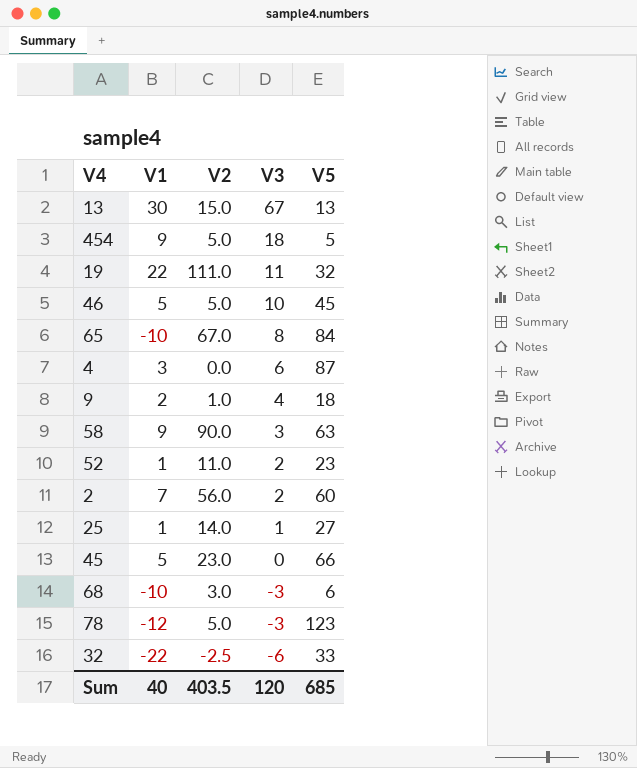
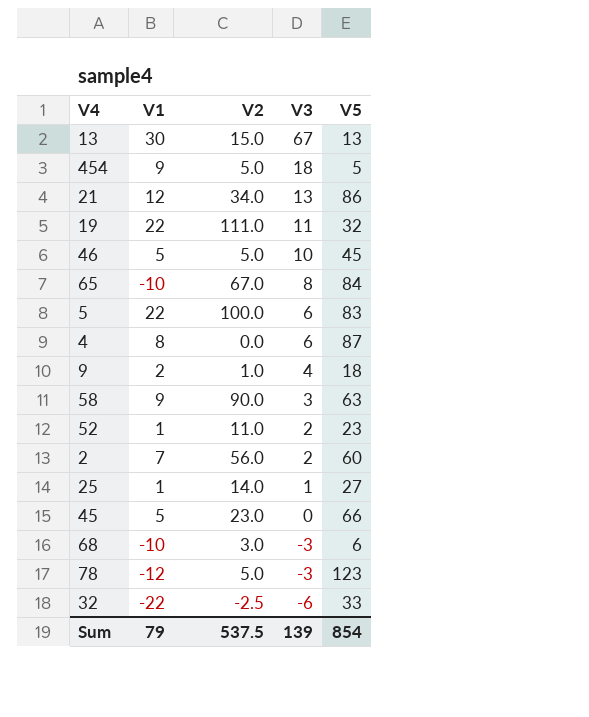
row 21: none -> 12 | 34.0 | 13 | 86
row 5: none -> 22 | 100.0 | 6 | 83
4 | V1: 3 -> 8
Sum | V1: 40 -> 79
Sum | V2: 403.5 -> 537.5
Sum | V3: 120 -> 139
Sum | V5: 685 -> 854

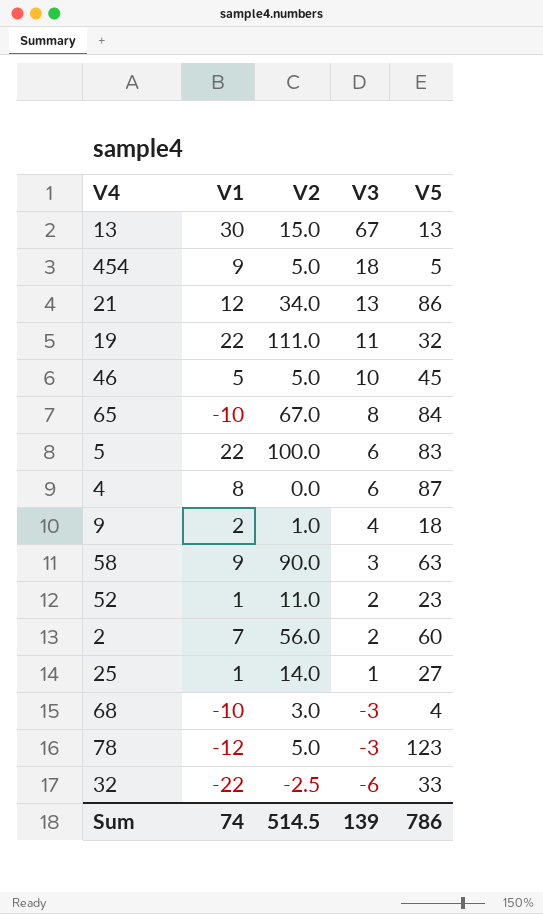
row 45: 5 | 23.0 | 0 | 66 -> none
68 | V5: 6 -> 4
Sum | V1: 79 -> 74
Sum | V2: 537.5 -> 514.5
Sum | V5: 854 -> 786

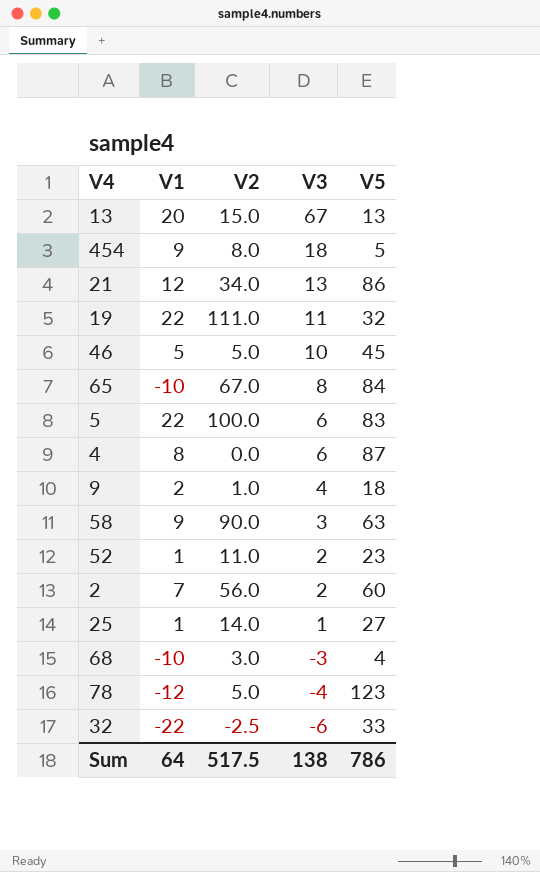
13 | V1: 30 -> 20
454 | V2: 5.0 -> 8.0
78 | V3: -3 -> -4
Sum | V1: 74 -> 64
Sum | V2: 514.5 -> 517.5
Sum | V3: 139 -> 138

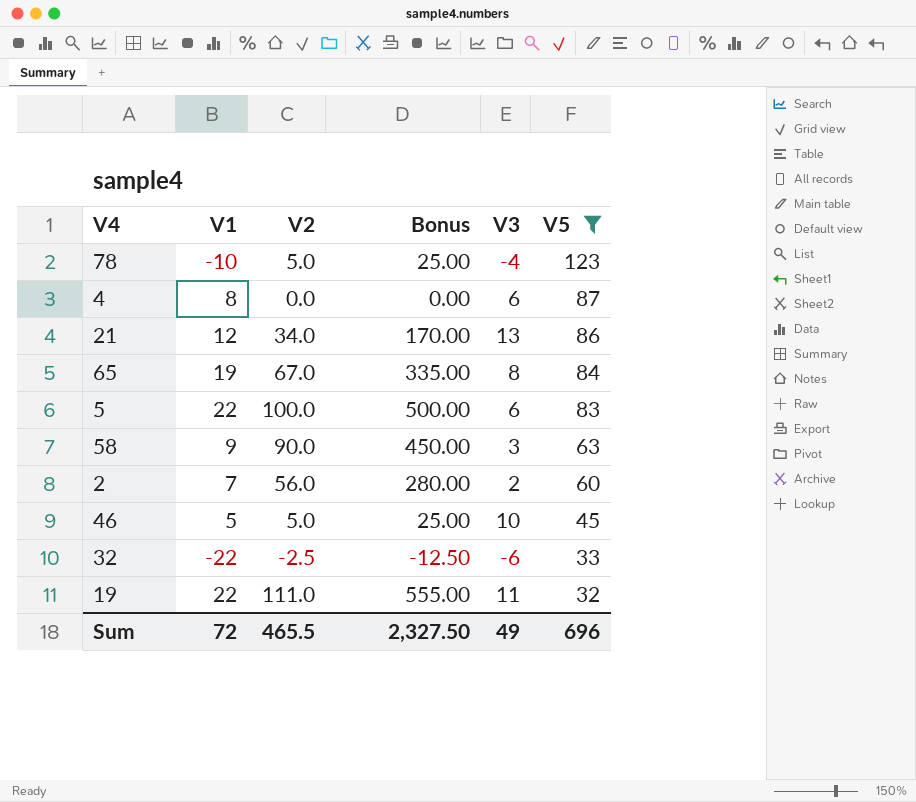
filter: none -> V5 >= 32
row order: V3 descending -> V5 descending
column Bonus | formula: none -> [V2] * 5
78 | V1: -12 -> -10
65 | V1: -10 -> 19
Sum | V1: 64 -> 72
Sum | V2: 517.5 -> 465.5
Sum | V3: 138 -> 49
Sum | V5: 786 -> 696

